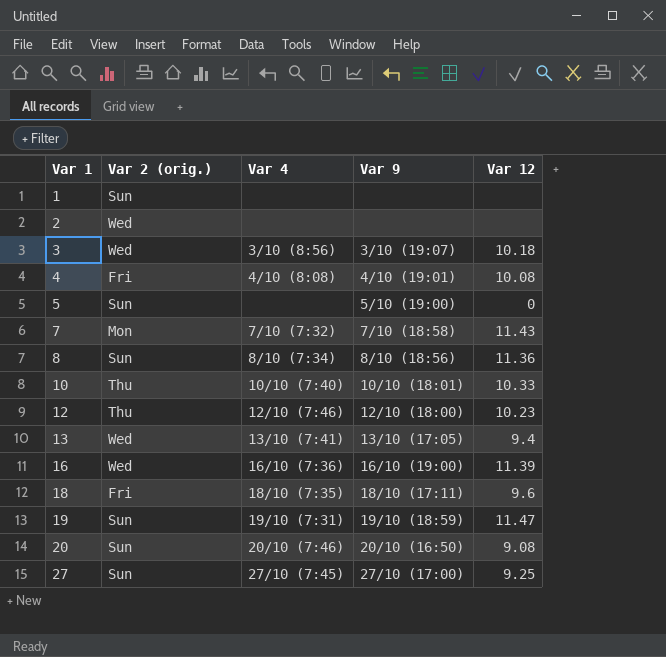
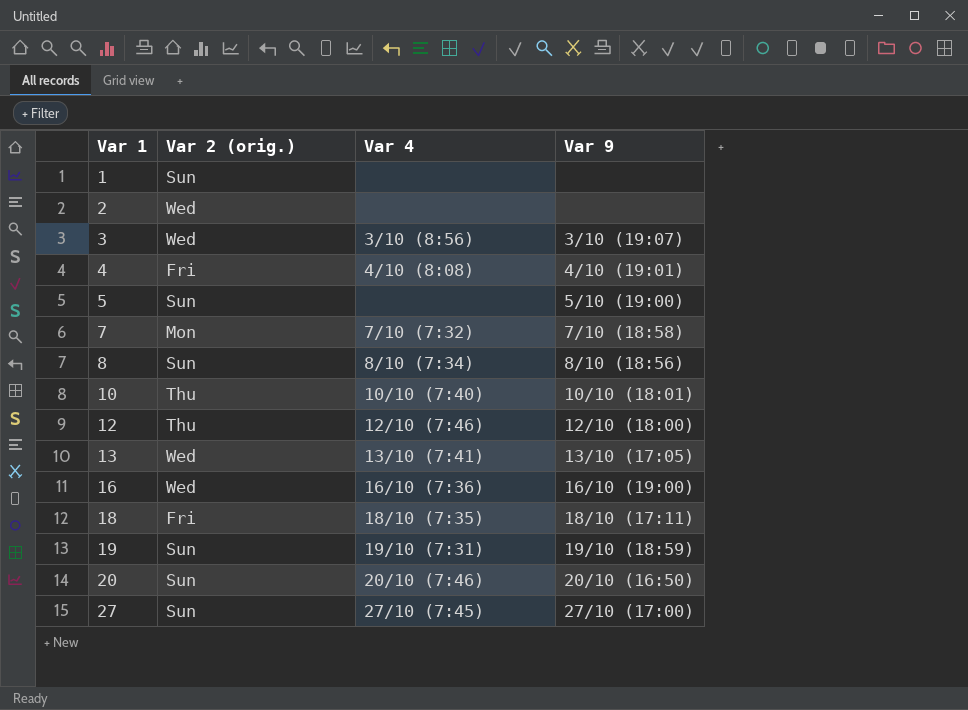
column Var 12 | position: 5 -> none

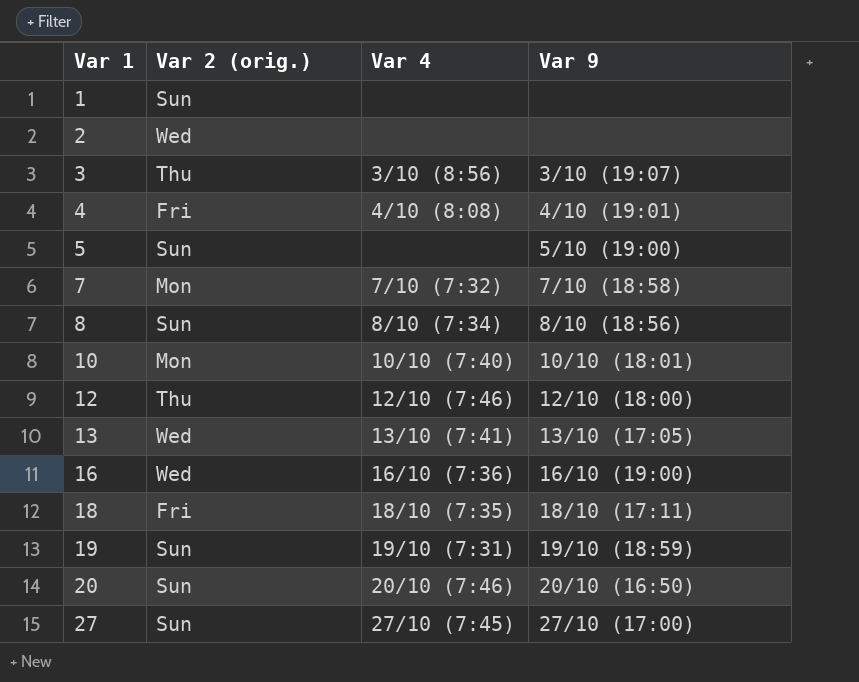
3 | Var 2 (orig.): Wed -> Thu
10 | Var 2 (orig.): Thu -> Mon

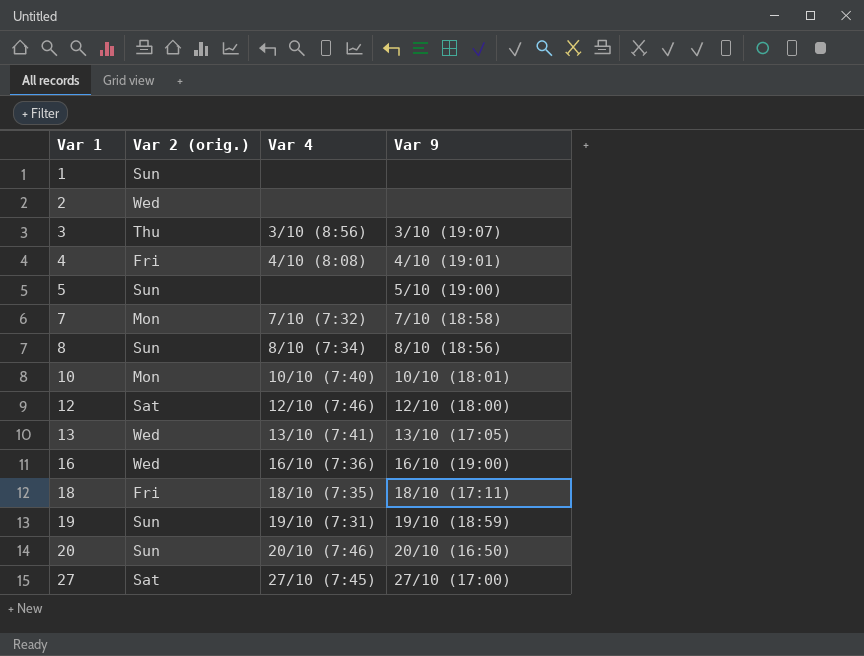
12 | Var 2 (orig.): Thu -> Sat
27 | Var 2 (orig.): Sun -> Sat

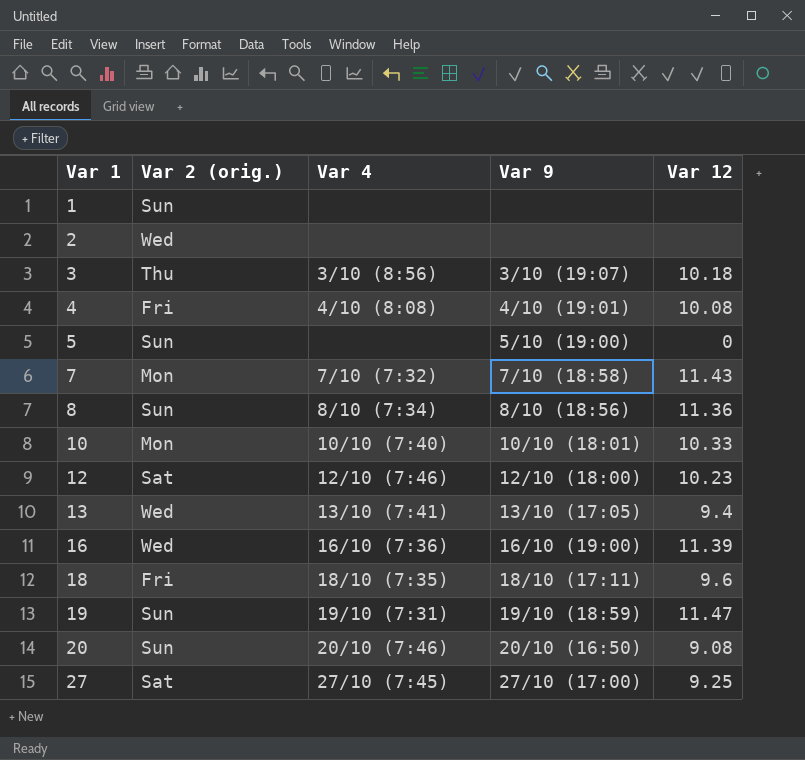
column Var 12 | position: none -> 5

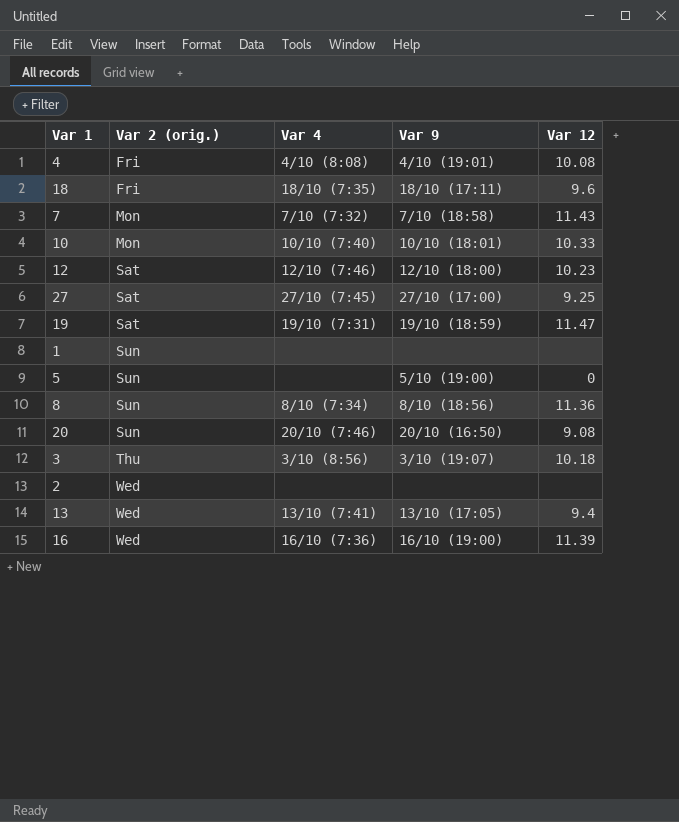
row order: Var 1 ascending -> Var 2 (orig.) ascending
19 | Var 2 (orig.): Sun -> Sat

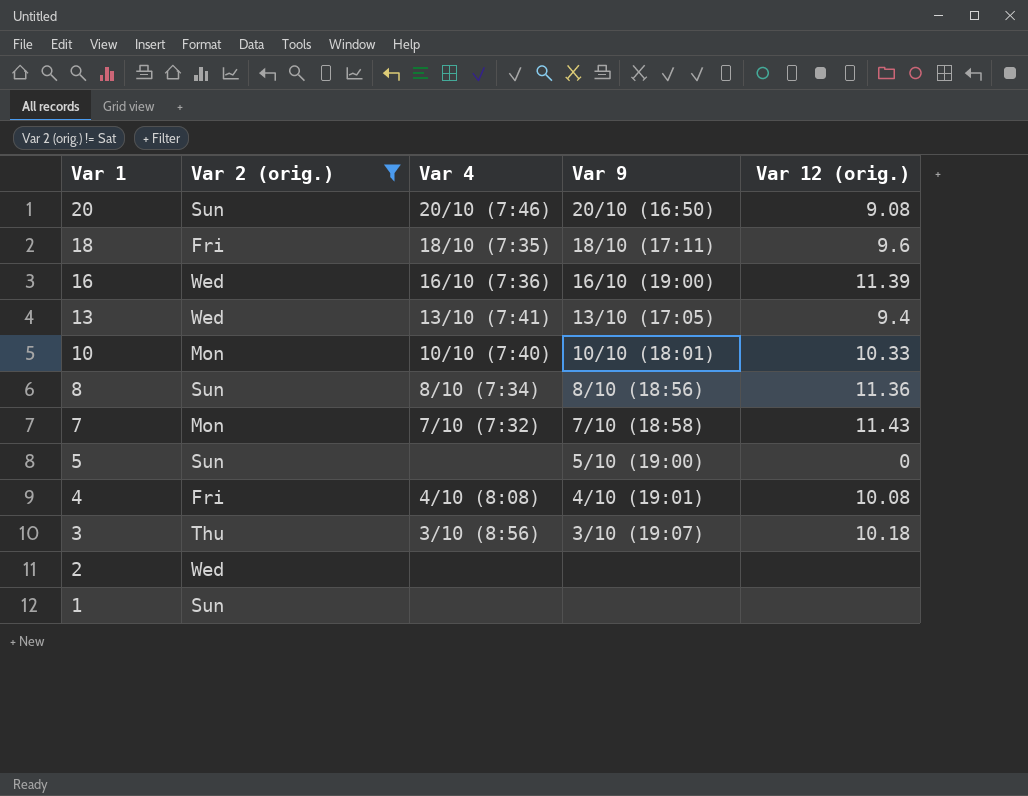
filter: none -> Var 2 (orig.) != Sat
row order: Var 2 (orig.) ascending -> Var 1 descending
column name: Var 12 -> Var 12 (orig.)

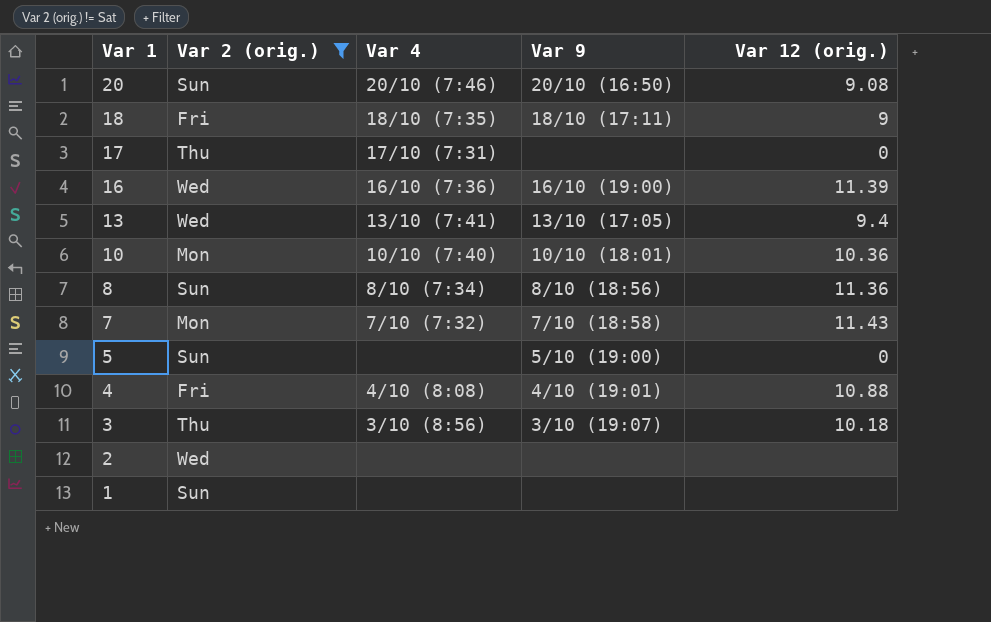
18 | Var 12 (orig.): 9.6 -> 9
row 17: none -> Thu | 17/10 (7:31) | none | 0
10 | Var 12 (orig.): 10.33 -> 10.36
4 | Var 12 (orig.): 10.08 -> 10.88

